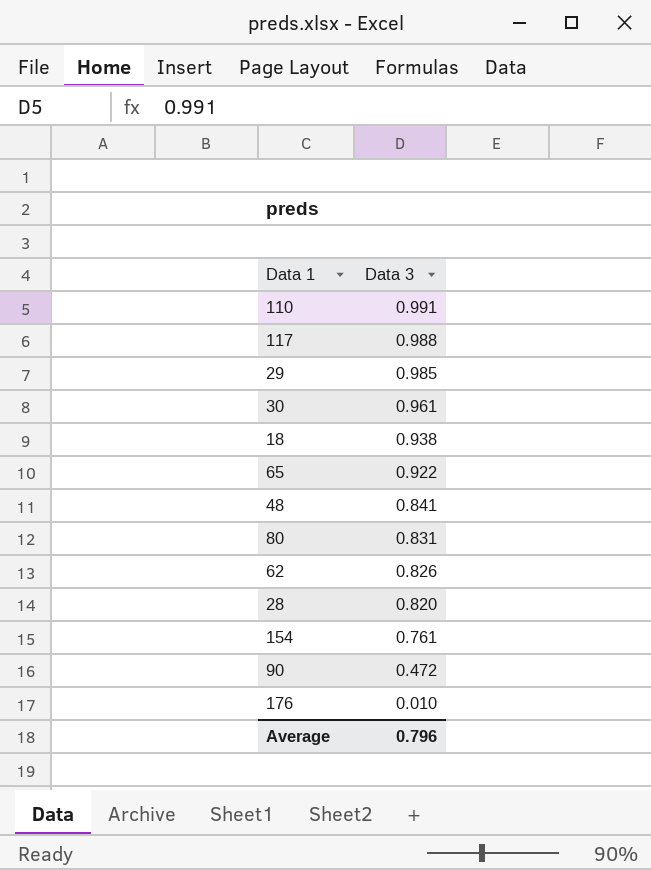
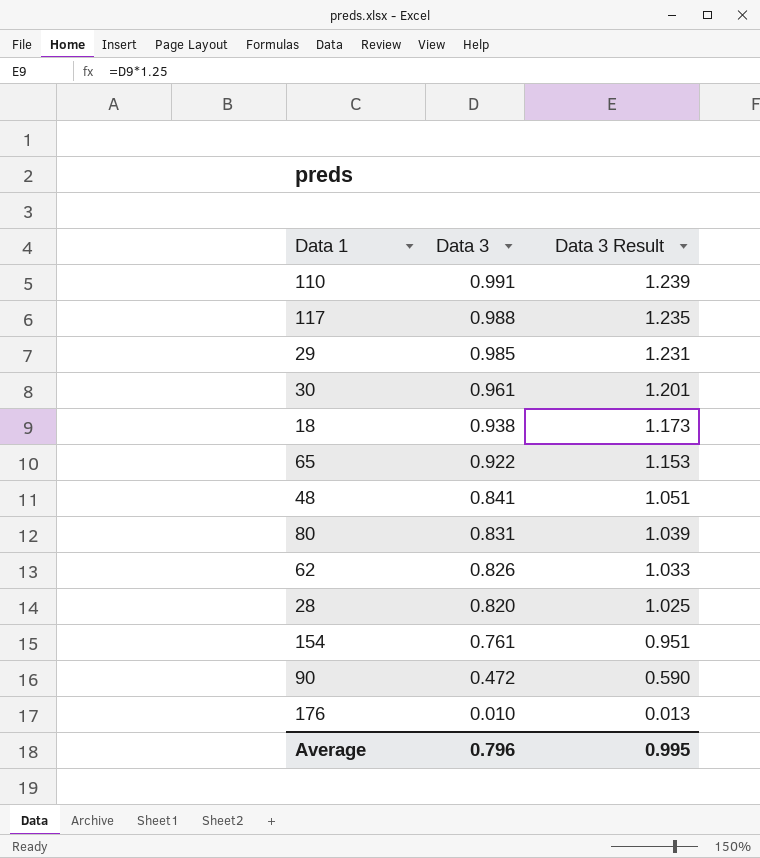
column Data 3 Result | formula: none -> [Data 3] * 1.25

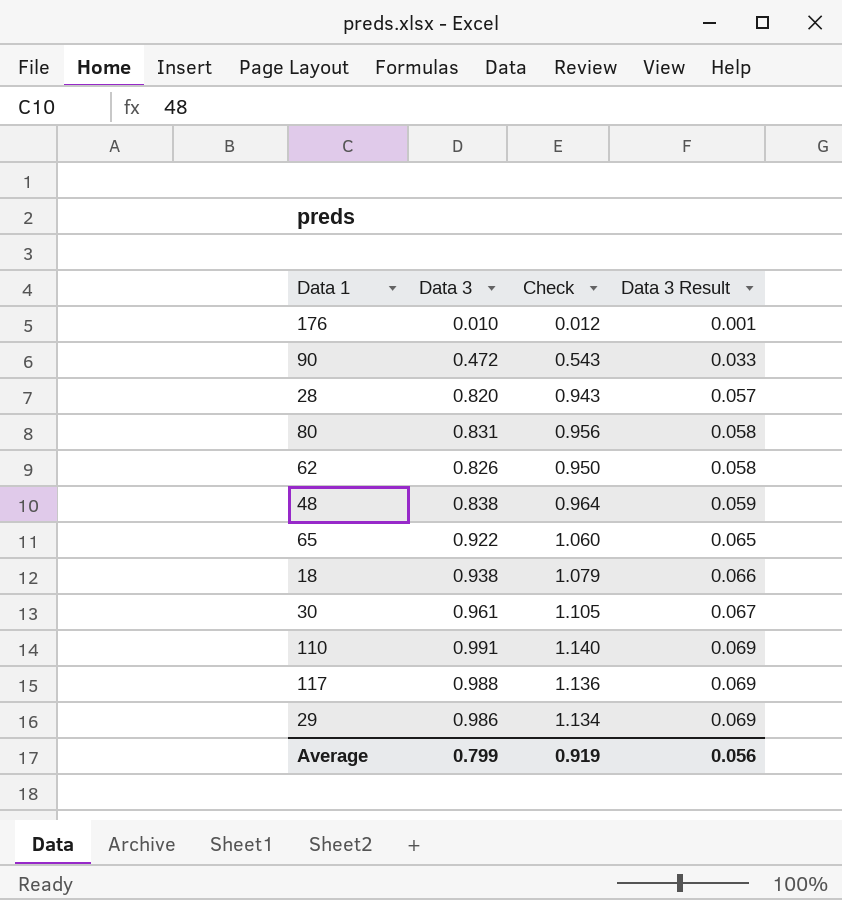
row order: Data 3 descending -> Data 3 Result ascending
column Check | formula: none -> [Data 3] * 1.15
column Data 3 Result | formula: [Data 3] * 1.25 -> [Data 3] * 0.07
row 154: 0.761 | 0.951 -> none
48 | Data 3: 0.841 -> 0.838
29 | Data 3: 0.985 -> 0.986
Average | Data 3: 0.796 -> 0.799
Average | Data 3 Result: 0.995 -> 0.056

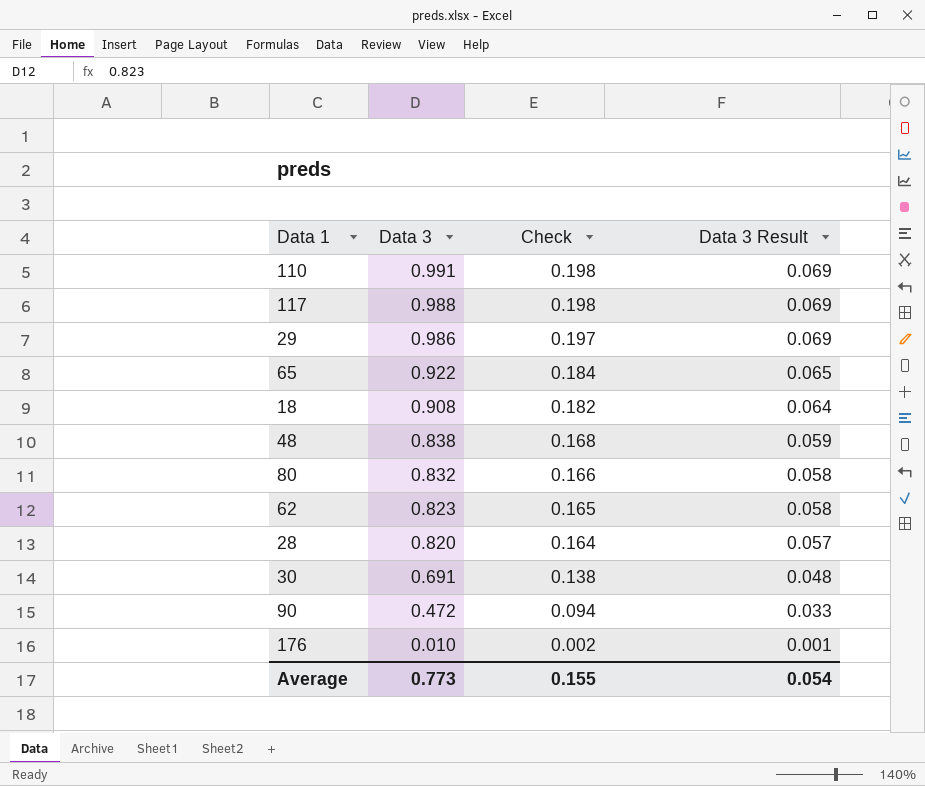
row order: Data 3 Result ascending -> Data 3 descending
column Check | formula: [Data 3] * 1.15 -> [Data 3] * 0.2
18 | Data 3: 0.938 -> 0.908
18 | Data 3 Result: 0.066 -> 0.064
80 | Data 3: 0.831 -> 0.832
62 | Data 3: 0.826 -> 0.823
30 | Data 3: 0.961 -> 0.691
30 | Data 3 Result: 0.067 -> 0.048
Average | Data 3: 0.799 -> 0.773
Average | Check: 0.919 -> 0.155
Average | Data 3 Result: 0.056 -> 0.054

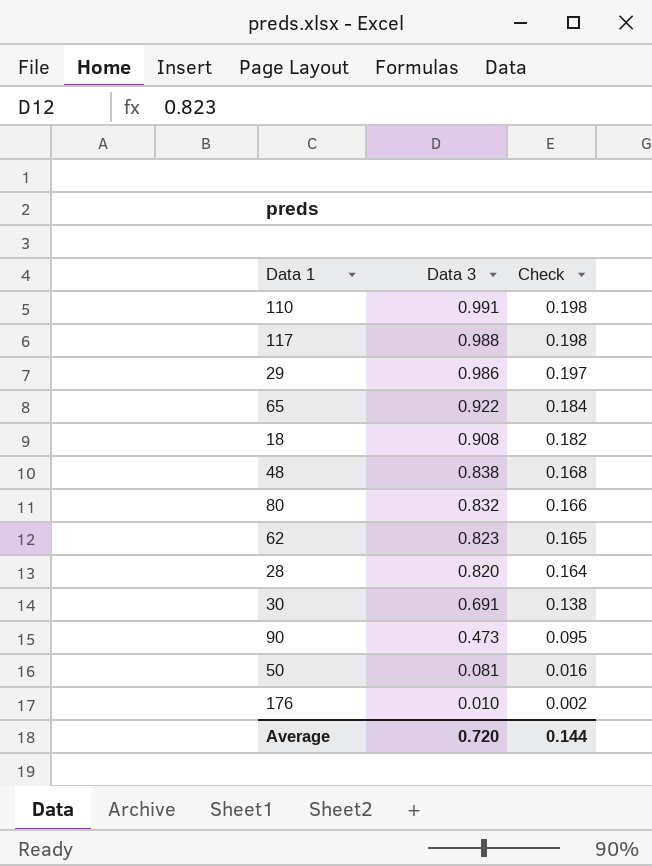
column Data 3 Result | formula: [Data 3] * 0.07 -> none
90 | Data 3: 0.472 -> 0.473
90 | Check: 0.094 -> 0.095
row 50: none -> 0.081 | 0.016
Average | Data 3: 0.773 -> 0.720
Average | Check: 0.155 -> 0.144

